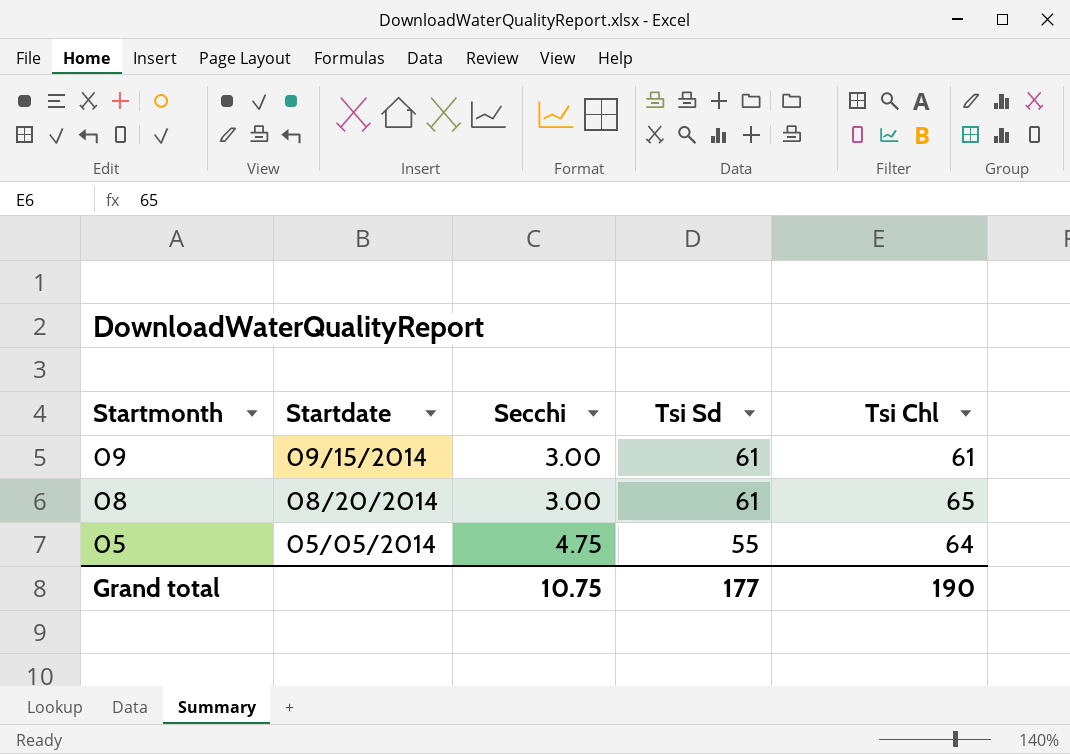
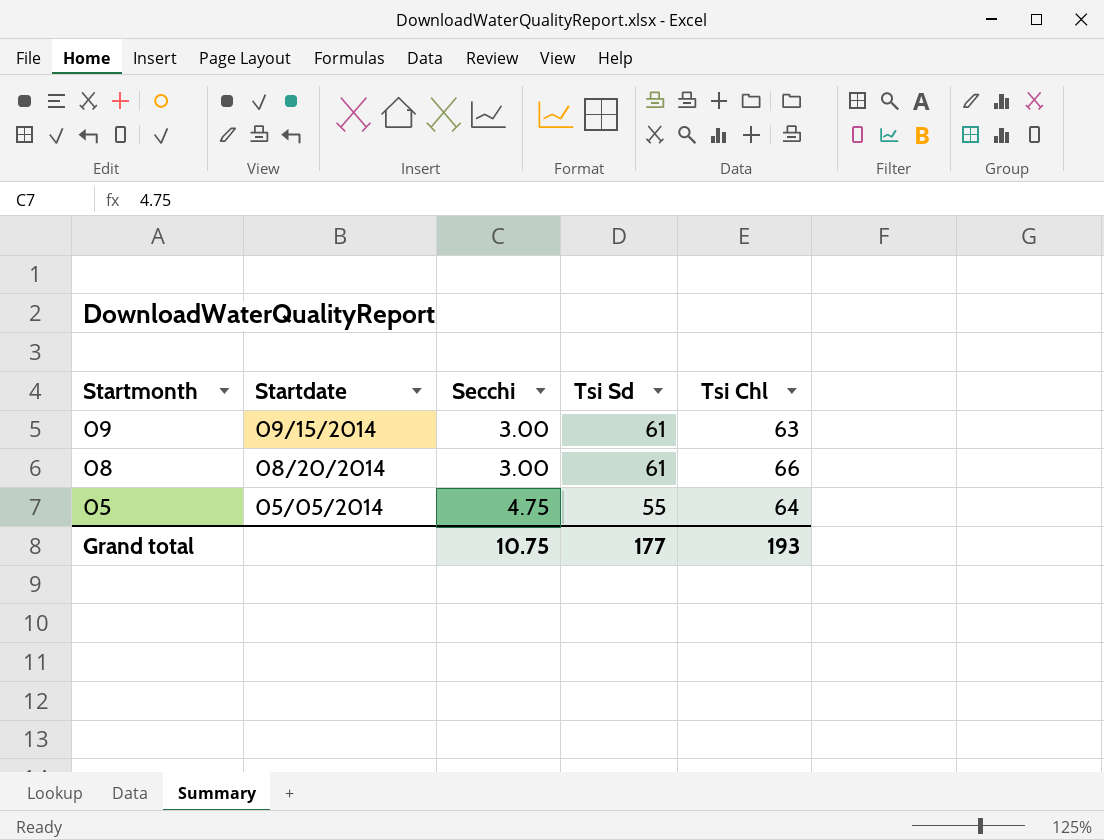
09 | Tsi Chl: 61 -> 63
08 | Tsi Chl: 65 -> 66
Grand total | Tsi Chl: 190 -> 193

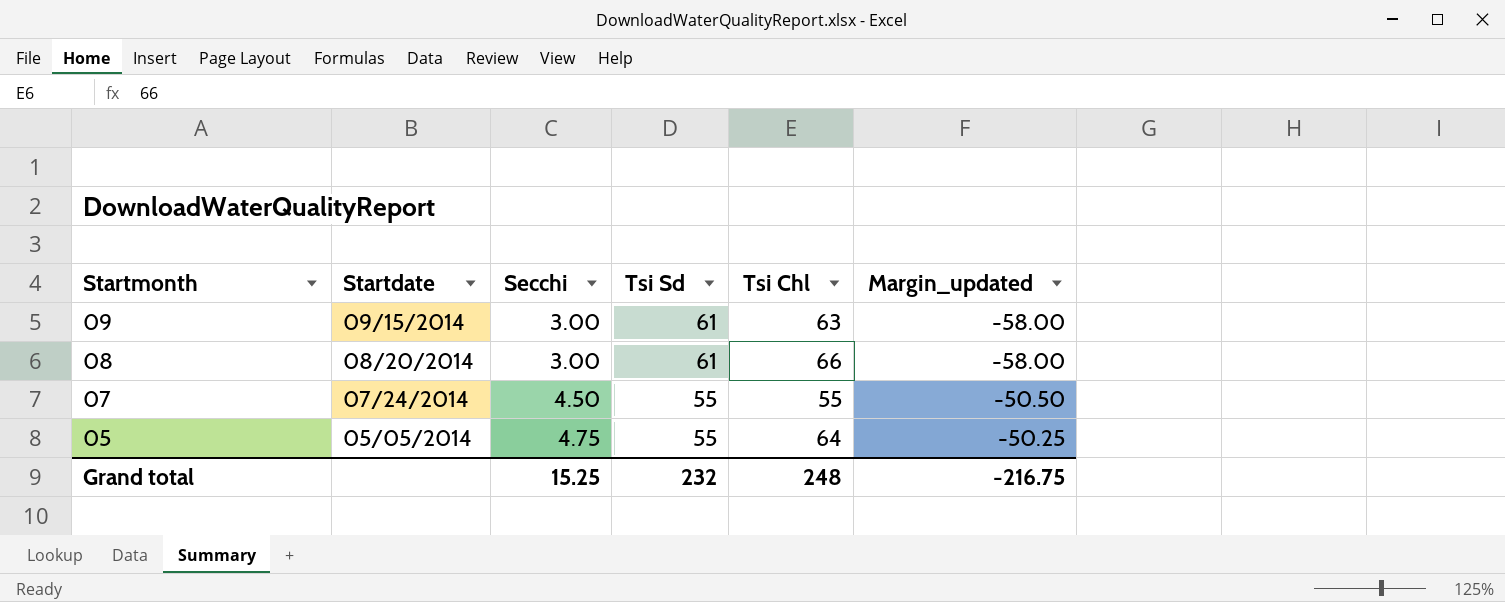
column Margin_updated | formula: none -> [Secchi] - [Tsi Sd]
row 07: none -> 07/24/2014 | 4.50 | 55 | 55 | -50.50
Grand total | Secchi: 10.75 -> 15.25
Grand total | Tsi Sd: 177 -> 232
Grand total | Tsi Chl: 193 -> 248

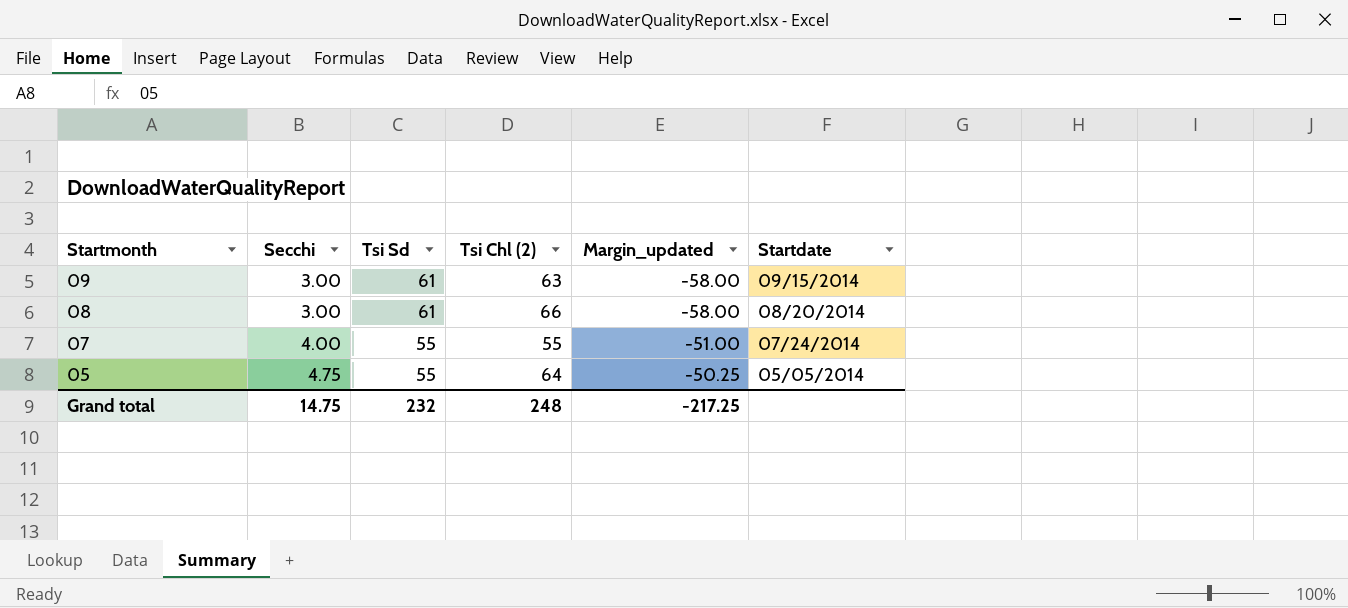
column name: Tsi Chl -> Tsi Chl (2)
column Startdate | position: 2 -> 6
07 | Secchi: 4.50 -> 4.00
07 | Margin_updated: -50.50 -> -51.00
Grand total | Secchi: 15.25 -> 14.75
Grand total | Margin_updated: -216.75 -> -217.25

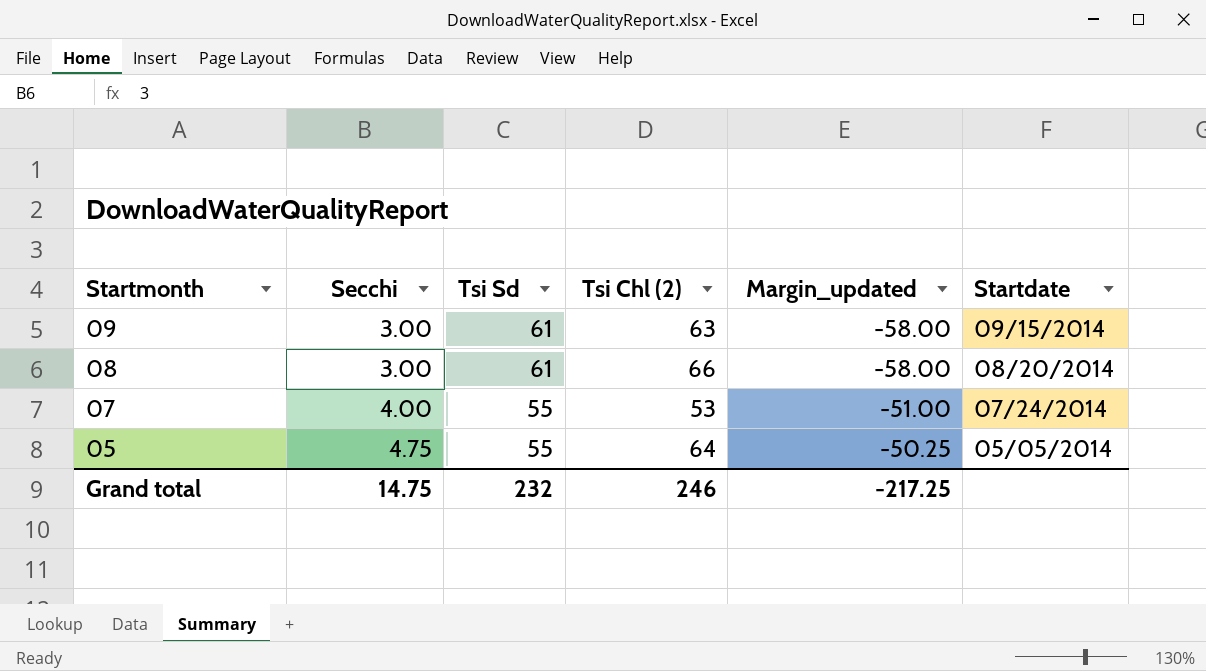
07 | Tsi Chl (2): 55 -> 53
Grand total | Tsi Chl (2): 248 -> 246

